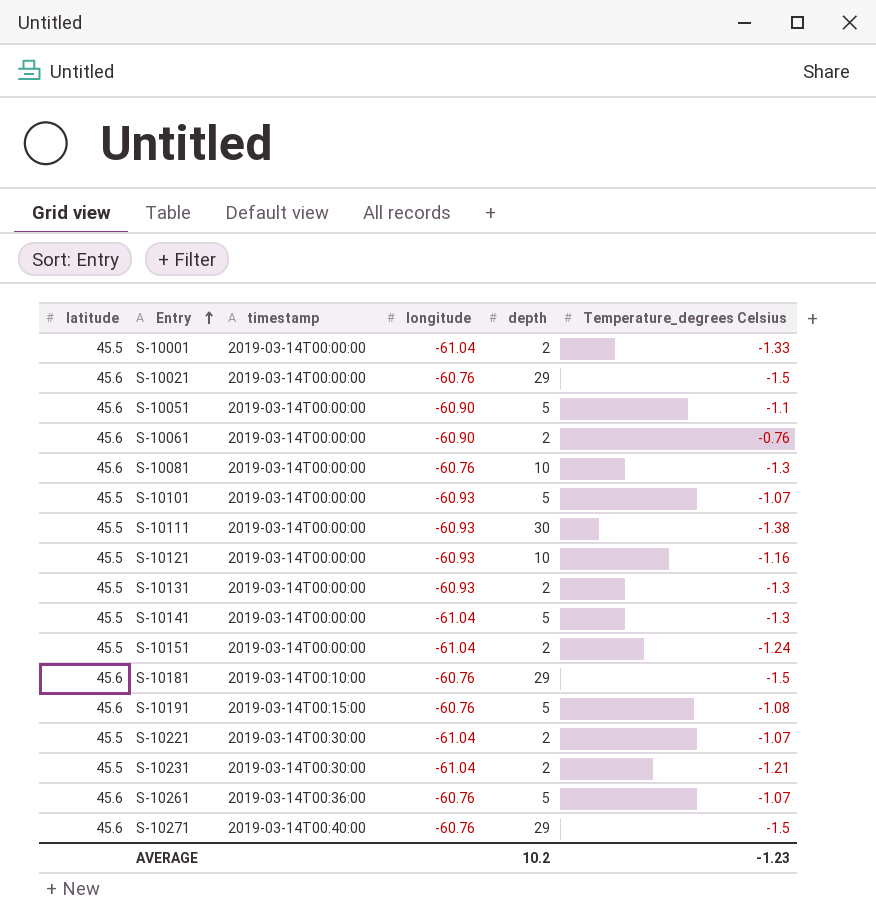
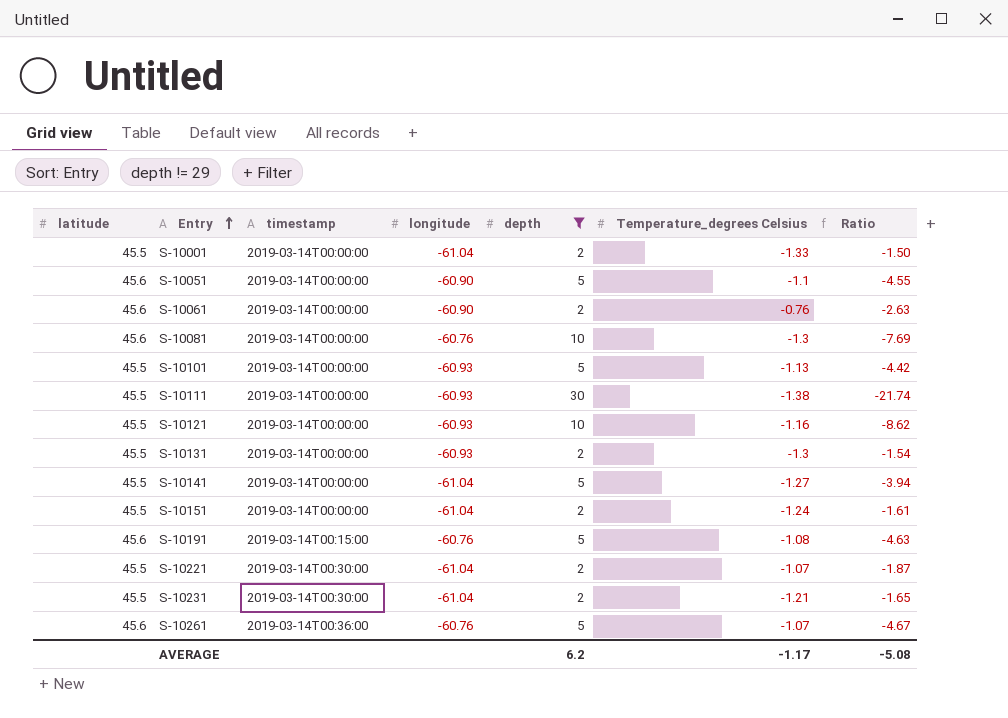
filter: none -> depth != 29
column Ratio | formula: none -> [depth] / [Temperature_degrees Celsius]
S-10101 | Temperature_degrees Celsius: -1.07 -> -1.13
S-10141 | Temperature_degrees Celsius: -1.3 -> -1.27
AVERAGE | depth: 10.2 -> 6.2
AVERAGE | Temperature_degrees Celsius: -1.23 -> -1.17

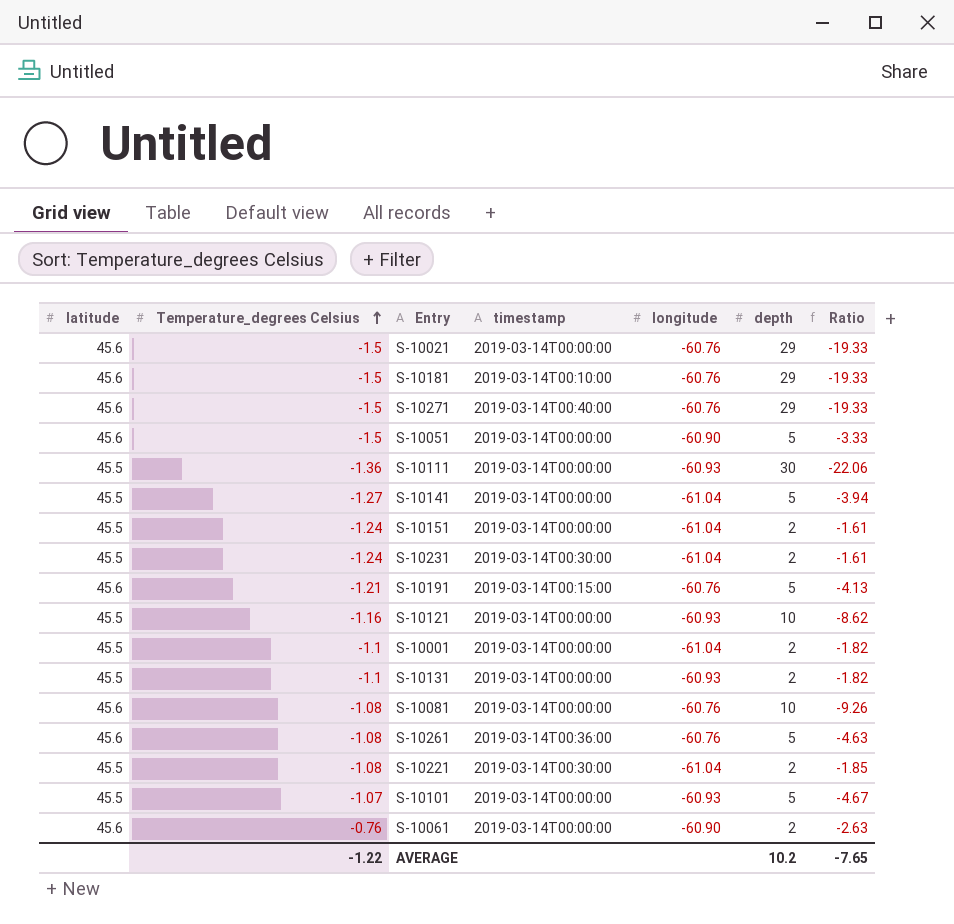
filter: depth != 29 -> none
row order: Entry ascending -> Temperature_degrees Celsius ascending
column Temperature_degrees Celsius | position: 6 -> 2
S-10051 | Temperature_degrees Celsius: -1.1 -> -1.5
S-10051 | Ratio: -4.55 -> -3.33
S-10111 | Temperature_degrees Celsius: -1.38 -> -1.36
S-10111 | Ratio: -21.74 -> -22.06
S-10231 | Temperature_degrees Celsius: -1.21 -> -1.24
S-10231 | Ratio: -1.65 -> -1.61
S-10191 | Temperature_degrees Celsius: -1.08 -> -1.21
S-10191 | Ratio: -4.63 -> -4.13
S-10001 | Temperature_degrees Celsius: -1.33 -> -1.1
S-10001 | Ratio: -1.50 -> -1.82
S-10131 | Temperature_degrees Celsius: -1.3 -> -1.1
S-10131 | Ratio: -1.54 -> -1.82
S-10081 | Temperature_degrees Celsius: -1.3 -> -1.08
S-10081 | Ratio: -7.69 -> -9.26
S-10261 | Temperature_degrees Celsius: -1.07 -> -1.08
S-10261 | Ratio: -4.67 -> -4.63
S-10221 | Temperature_degrees Celsius: -1.07 -> -1.08
S-10221 | Ratio: -1.87 -> -1.85
S-10101 | Temperature_degrees Celsius: -1.13 -> -1.07
S-10101 | Ratio: -4.42 -> -4.67
AVERAGE | Temperature_degrees Celsius: -1.17 -> -1.22
AVERAGE | depth: 6.2 -> 10.2
AVERAGE | Ratio: -5.08 -> -7.65

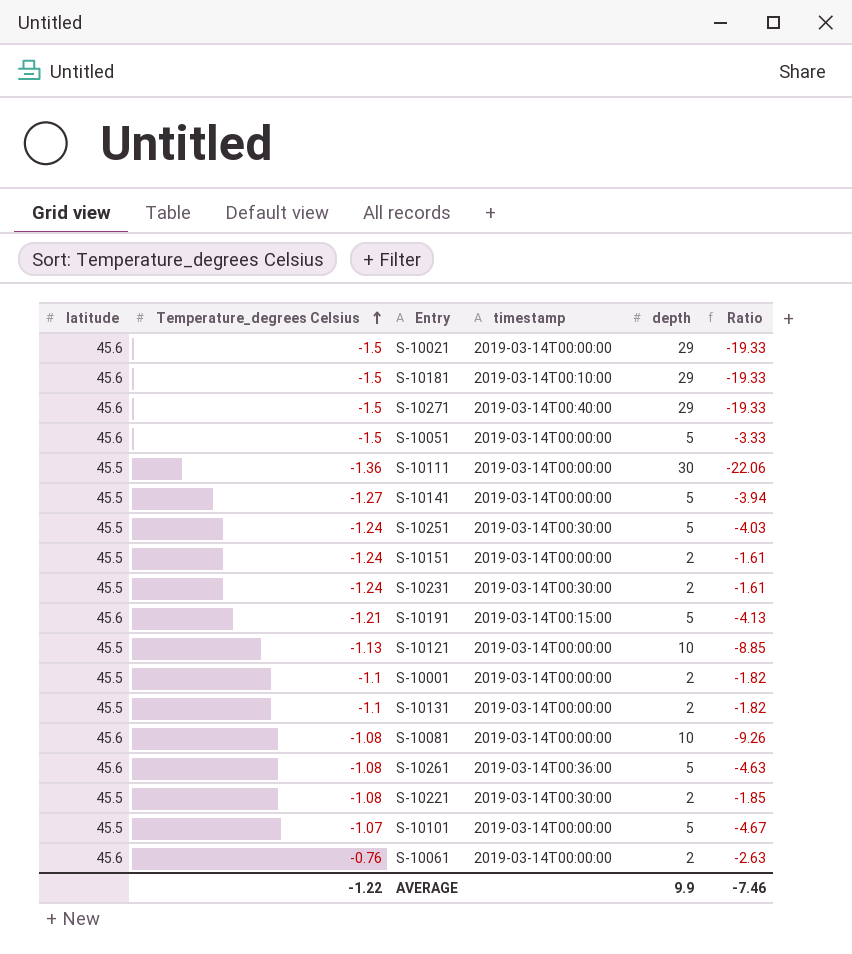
column longitude | position: 5 -> none
row S-10251: none -> 45.5 | -1.24 | 2019-03-14T00:30:00 | 5 | -4.03
S-10121 | Temperature_degrees Celsius: -1.16 -> -1.13
S-10121 | Ratio: -8.62 -> -8.85
AVERAGE | depth: 10.2 -> 9.9
AVERAGE | Ratio: -7.65 -> -7.46

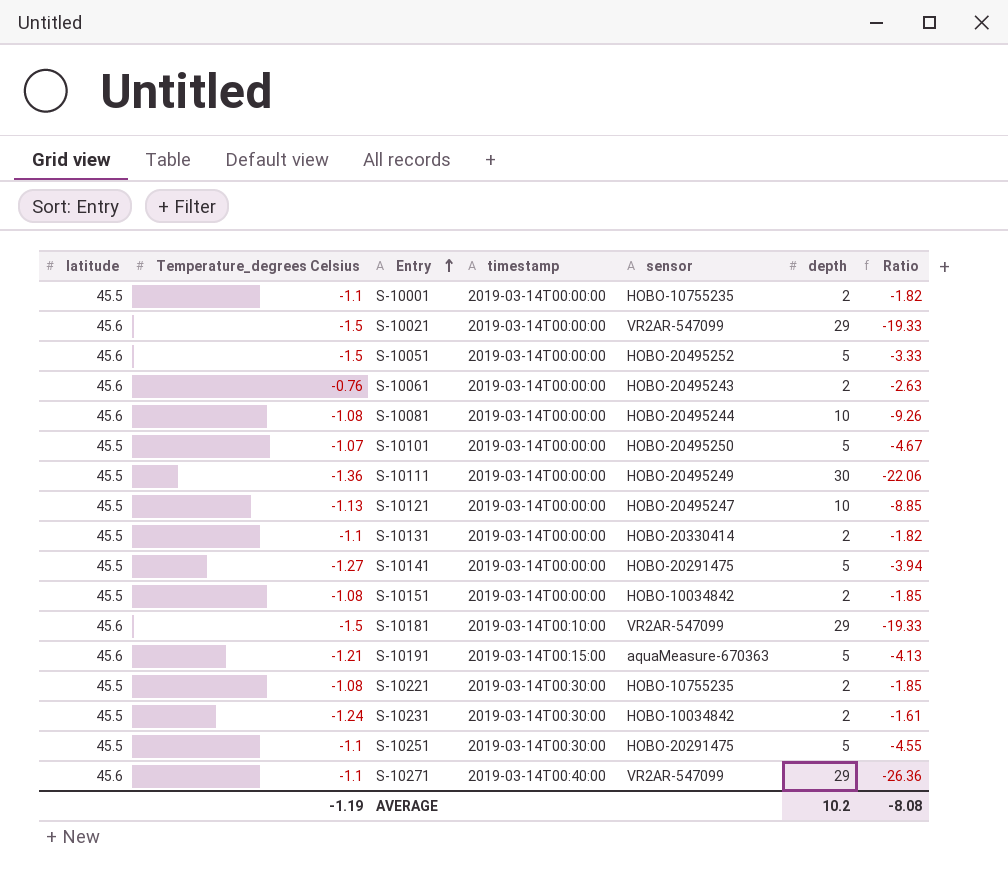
row order: Temperature_degrees Celsius ascending -> Entry ascending
column sensor | position: none -> 5
row S-10261: 45.6 | -1.08 | 2019-03-14T00:36:00 | 5 | -4.63 -> none
S-10151 | Temperature_degrees Celsius: -1.24 -> -1.08
S-10151 | Ratio: -1.61 -> -1.85
S-10251 | Temperature_degrees Celsius: -1.24 -> -1.1
S-10251 | Ratio: -4.03 -> -4.55
S-10271 | Temperature_degrees Celsius: -1.5 -> -1.1
S-10271 | Ratio: -19.33 -> -26.36
AVERAGE | Temperature_degrees Celsius: -1.22 -> -1.19
AVERAGE | depth: 9.9 -> 10.2
AVERAGE | Ratio: -7.46 -> -8.08

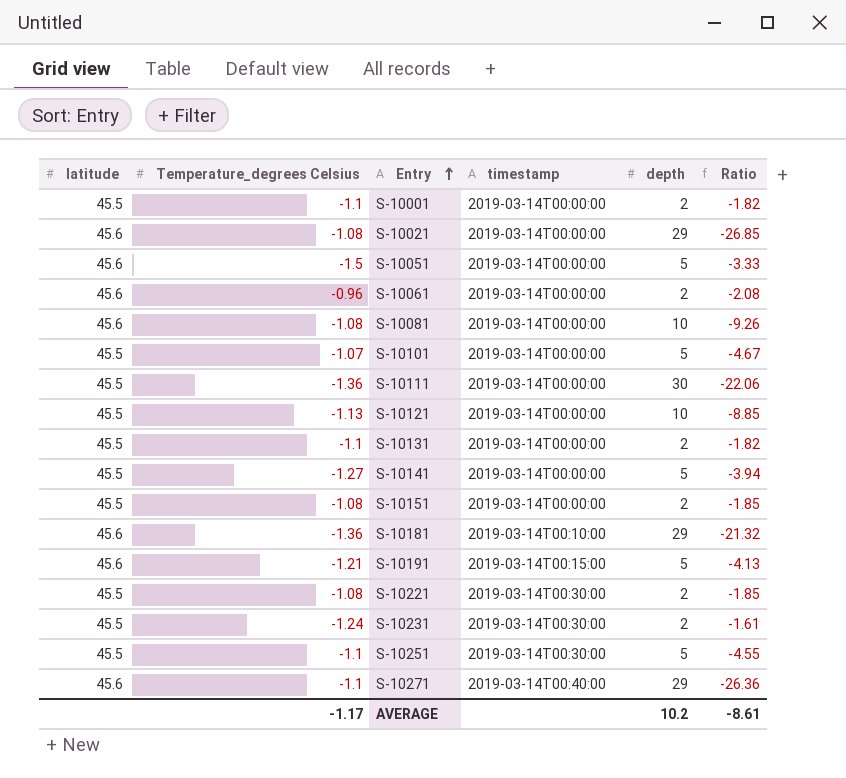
column sensor | position: 5 -> none
S-10021 | Temperature_degrees Celsius: -1.5 -> -1.08
S-10021 | Ratio: -19.33 -> -26.85
S-10061 | Temperature_degrees Celsius: -0.76 -> -0.96
S-10061 | Ratio: -2.63 -> -2.08
S-10181 | Temperature_degrees Celsius: -1.5 -> -1.36
S-10181 | Ratio: -19.33 -> -21.32
AVERAGE | Temperature_degrees Celsius: -1.19 -> -1.17
AVERAGE | Ratio: -8.08 -> -8.61

